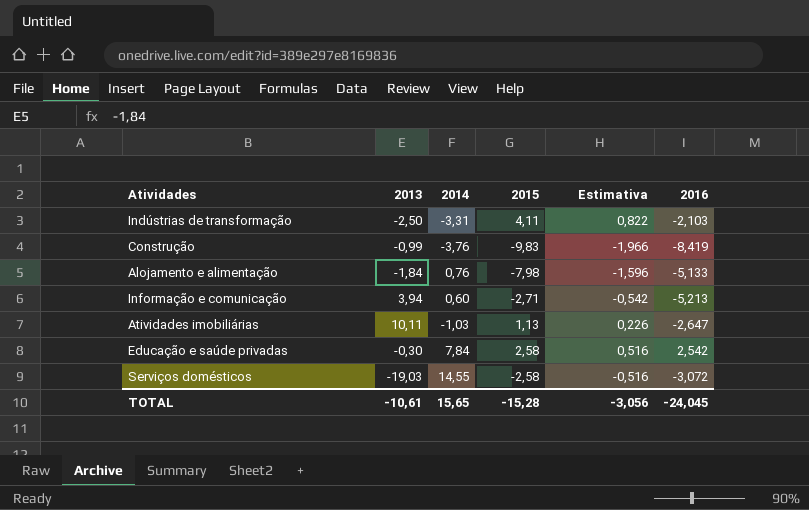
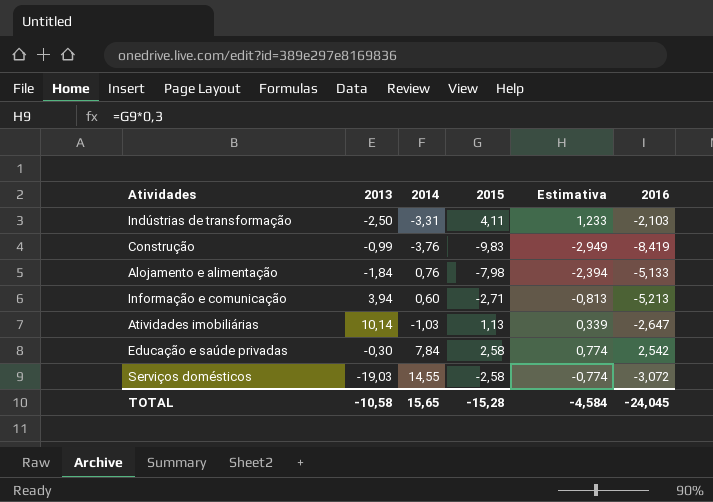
column Estimativa | formula: [2015] * 0,2 -> [2015] * 0,3
Atividades imobiliárias | 2013: 10,11 -> 10,14
TOTAL | 2013: -10,61 -> -10,58
TOTAL | Estimativa: -3,056 -> -4,584

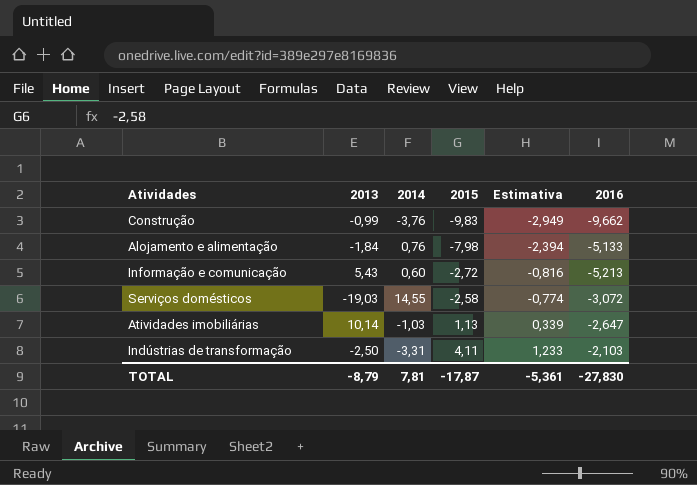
row order: none -> 2015 ascending
row Educação e saúde privadas: -0,30 | 7,84 | 2,58 | 0,774 | 2,542 -> none
Construção | 2016: -8,419 -> -9,662
Informação e comunicação | 2013: 3,94 -> 5,43
Informação e comunicação | 2015: -2,71 -> -2,72
Informação e comunicação | Estimativa: -0,813 -> -0,816
TOTAL | 2013: -10,58 -> -8,79
TOTAL | 2014: 15,65 -> 7,81
TOTAL | 2015: -15,28 -> -17,87
TOTAL | Estimativa: -4,584 -> -5,361
TOTAL | 2016: -24,045 -> -27,830

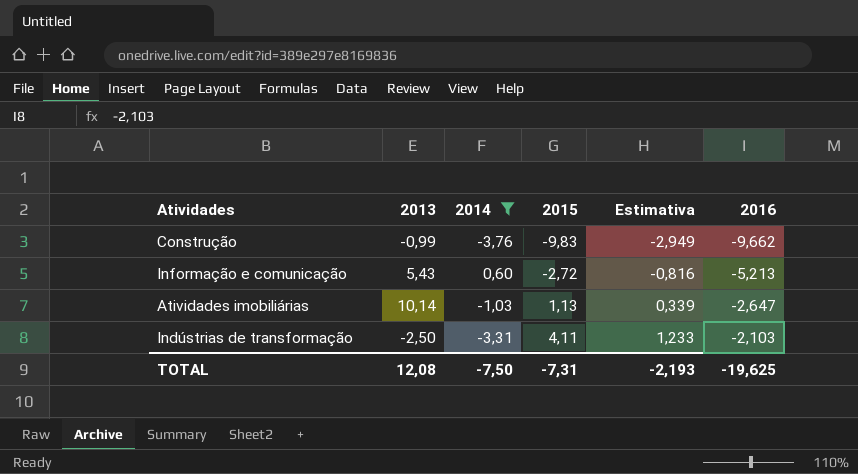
filter: none -> 2014 <= 0,60
TOTAL | 2013: -8,79 -> 12,08
TOTAL | 2014: 7,81 -> -7,50
TOTAL | 2015: -17,87 -> -7,31
TOTAL | Estimativa: -5,361 -> -2,193
TOTAL | 2016: -27,830 -> -19,625

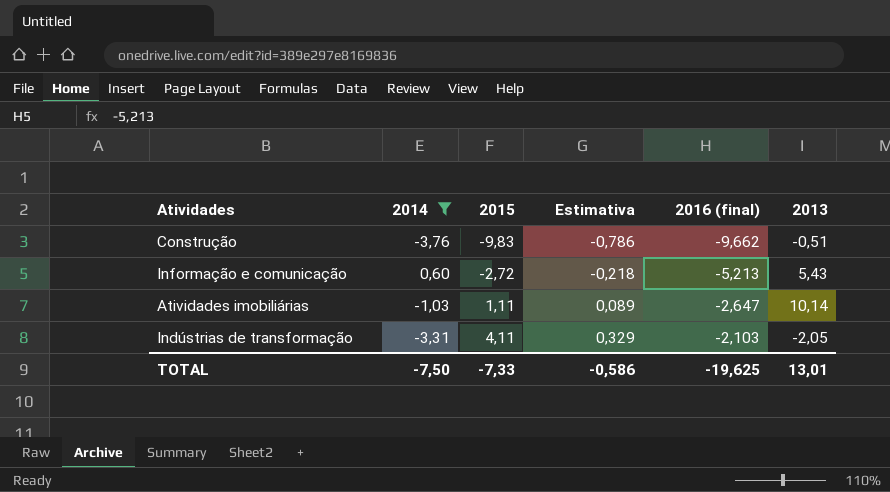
column Estimativa | formula: [2015] * 0,3 -> [2015] * 0,08
column name: 2016 -> 2016 (final)
column 2013 | position: 2 -> 6
Construção | 2013: -0,99 -> -0,51
Atividades imobiliárias | 2015: 1,13 -> 1,11
Indústrias de transformação | 2013: -2,50 -> -2,05
TOTAL | 2015: -7,31 -> -7,33
TOTAL | Estimativa: -2,193 -> -0,586
TOTAL | 2013: 12,08 -> 13,01

